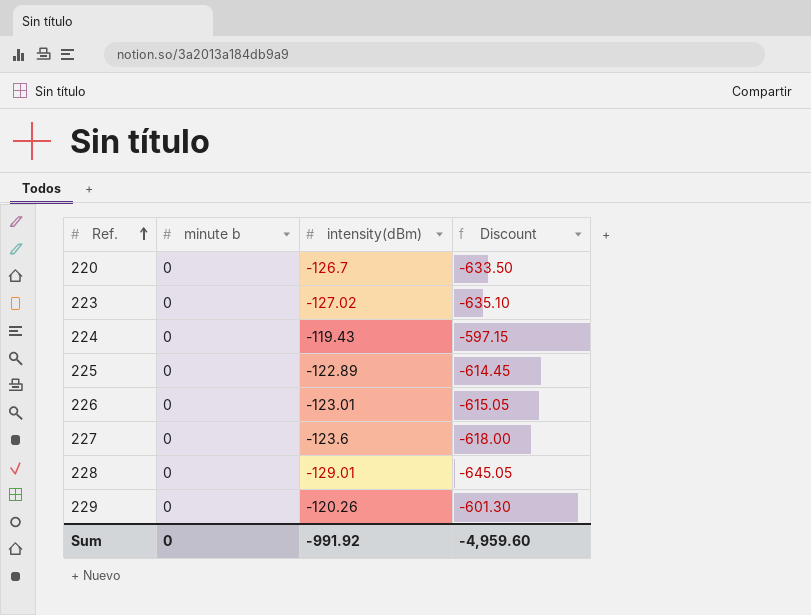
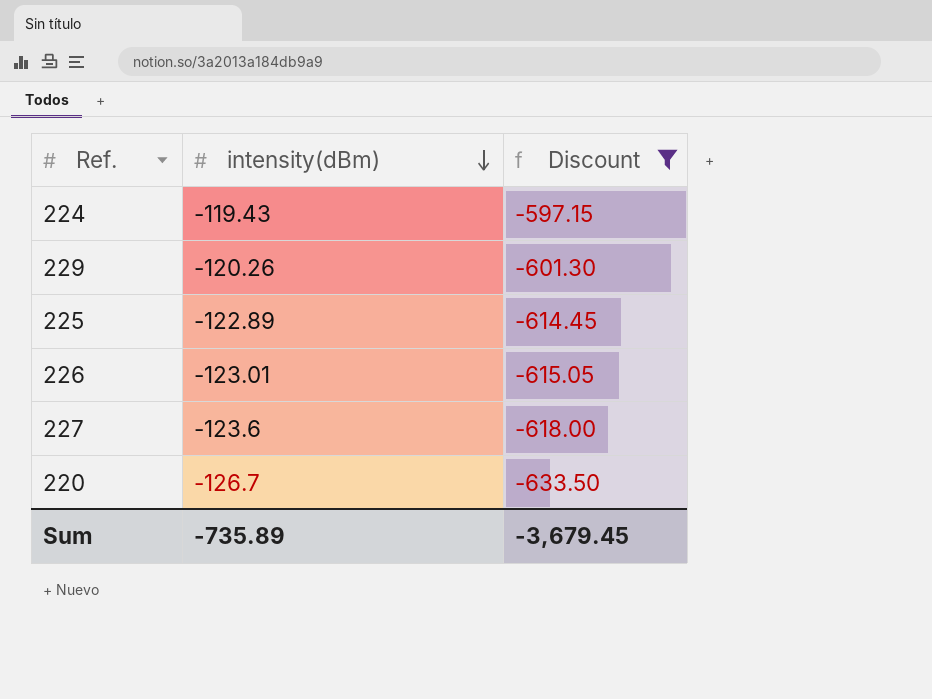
filter: none -> Discount >= -633.50
row order: Ref. ascending -> intensity(dBm) descending
column minute b | position: 2 -> none
Sum | intensity(dBm): -991.92 -> -735.89
Sum | Discount: -4,959.60 -> -3,679.45

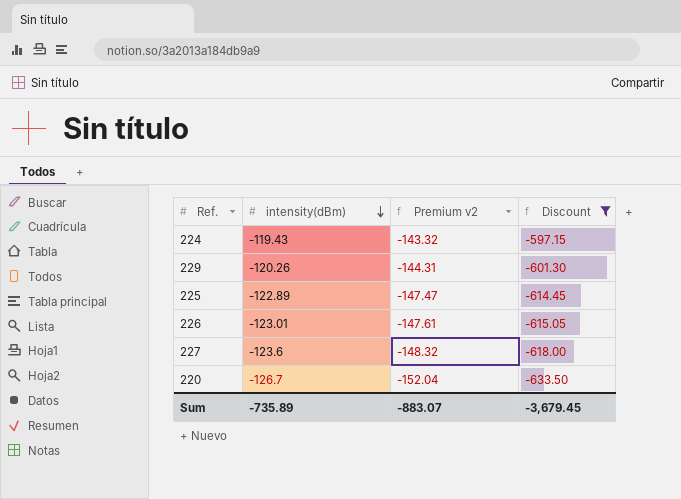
column Premium v2 | formula: none -> [intensity(dBm)] * 1.2

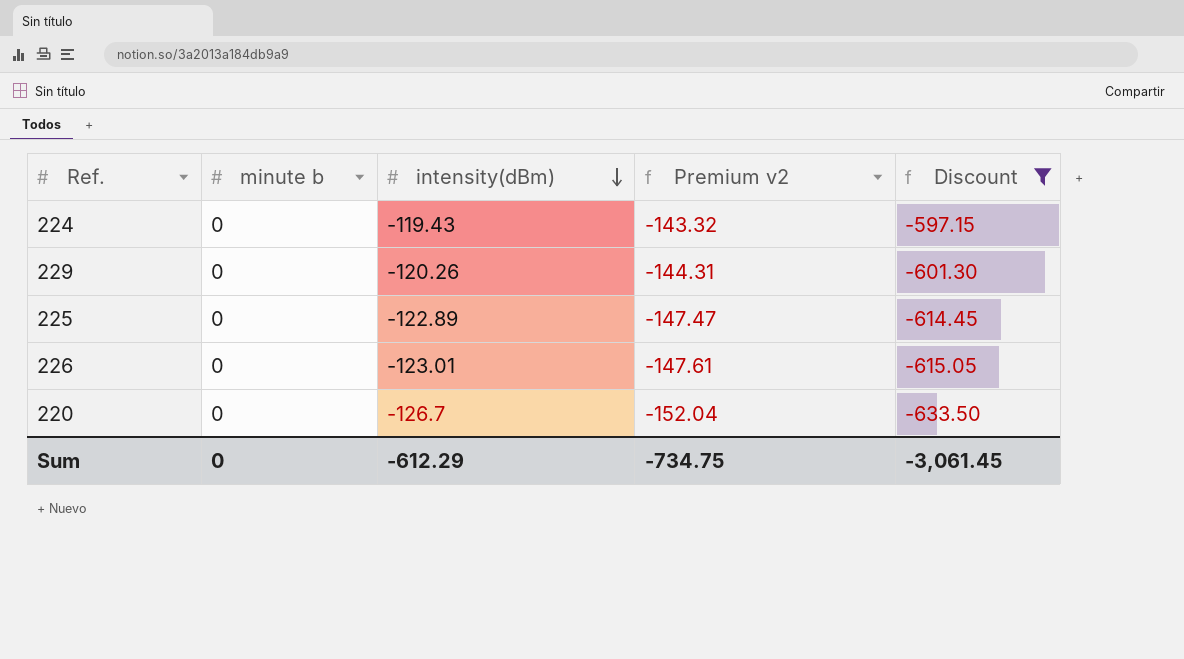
column minute b | position: none -> 2
row 227: -123.6 | -148.32 | -618.00 -> none
Sum | intensity(dBm): -735.89 -> -612.29
Sum | Premium v2: -883.07 -> -734.75
Sum | Discount: -3,679.45 -> -3,061.45

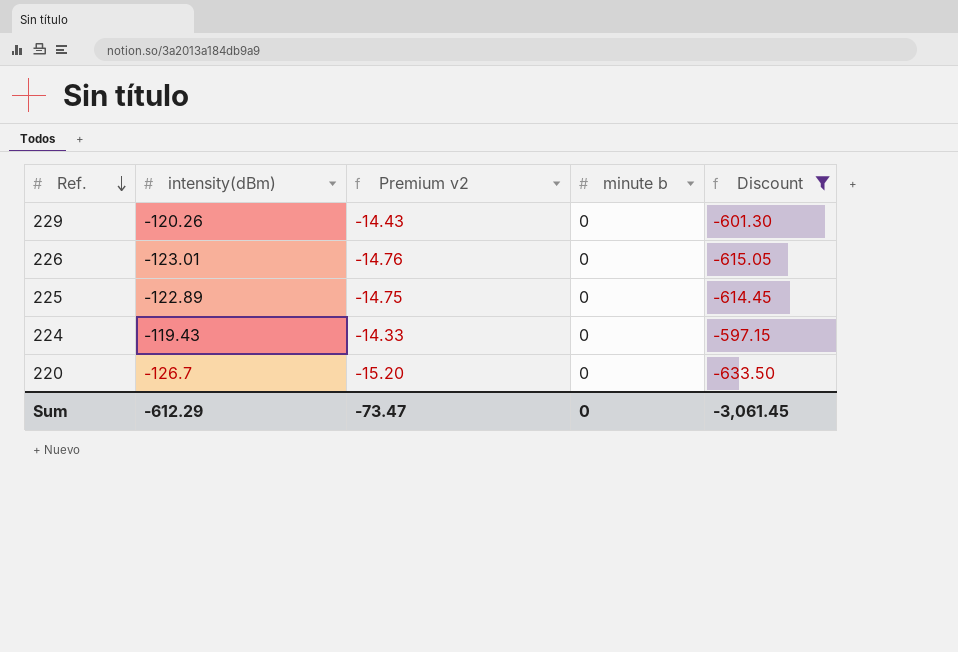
row order: intensity(dBm) descending -> Ref. descending
column Premium v2 | formula: [intensity(dBm)] * 1.2 -> [intensity(dBm)] * 0.12
column minute b | position: 2 -> 4
Sum | Premium v2: -734.75 -> -73.47

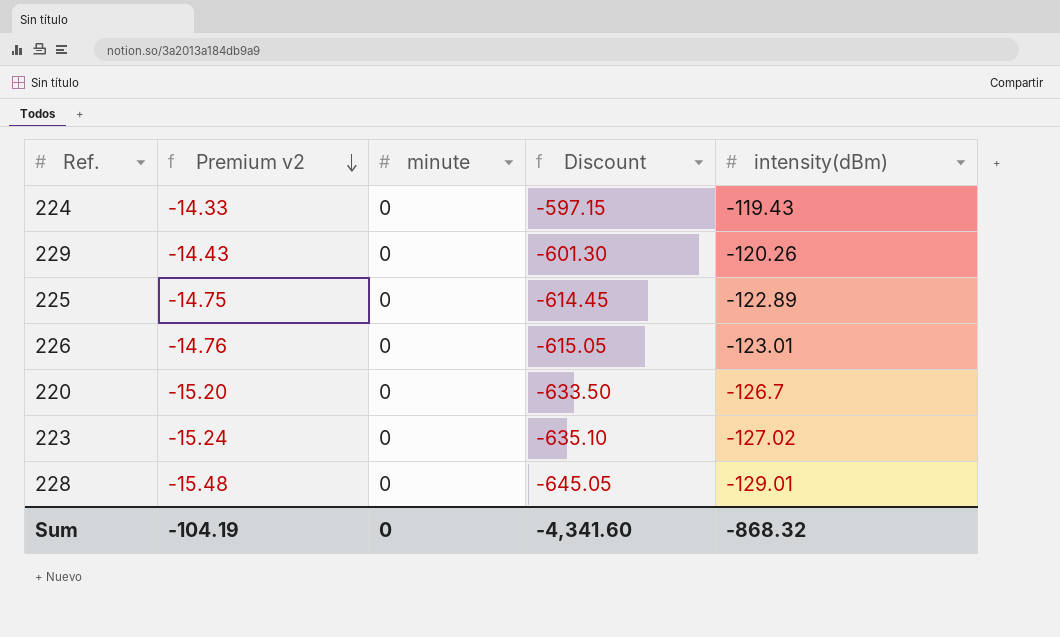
filter: Discount >= -633.50 -> none
row order: Ref. descending -> Premium v2 descending
column name: minute b -> minute
column intensity(dBm) | position: 2 -> 5
Sum | Premium v2: -73.47 -> -104.19
Sum | Discount: -3,061.45 -> -4,341.60
Sum | intensity(dBm): -612.29 -> -868.32

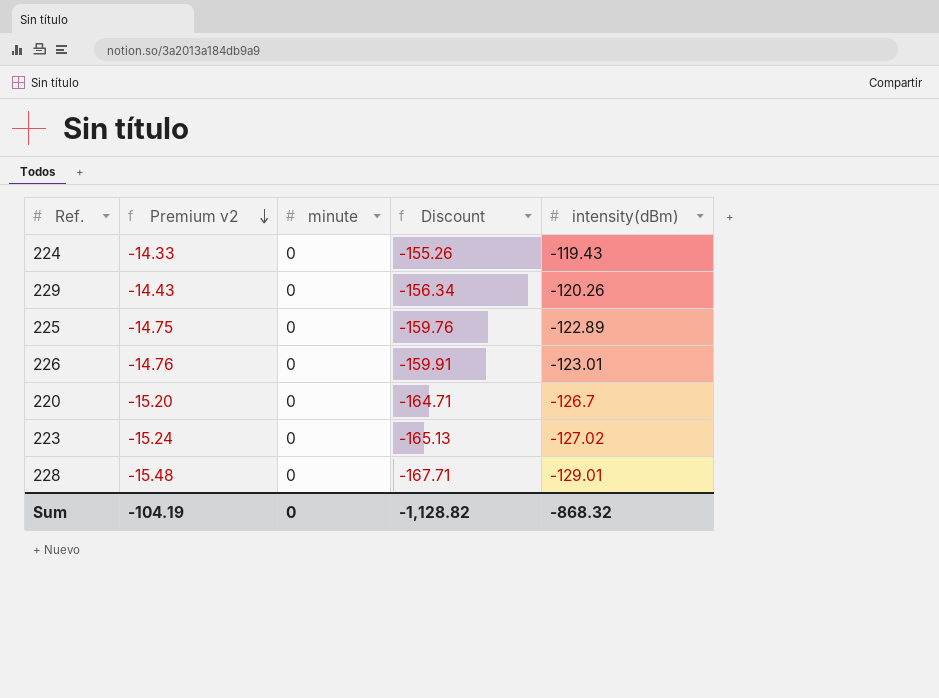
column Discount | formula: [intensity(dBm)] * 5 -> [intensity(dBm)] * 1.3
Sum | Discount: -4,341.60 -> -1,128.82

